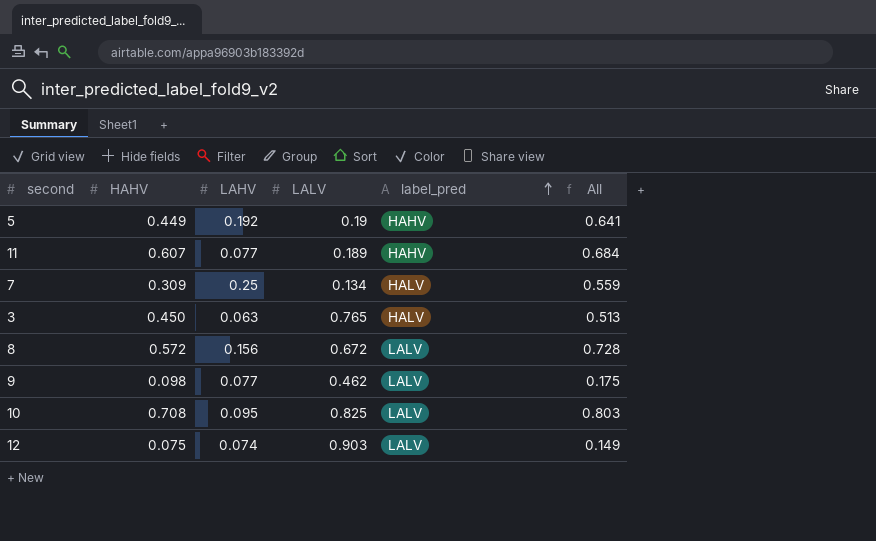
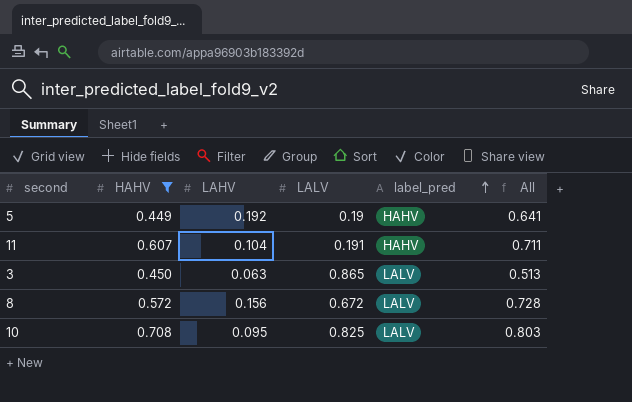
filter: none -> HAHV >= 0.449
11 | LAHV: 0.077 -> 0.104
11 | LALV: 0.189 -> 0.191
11 | All: 0.684 -> 0.711
3 | LALV: 0.765 -> 0.865
3 | label_pred: HALV -> LALV

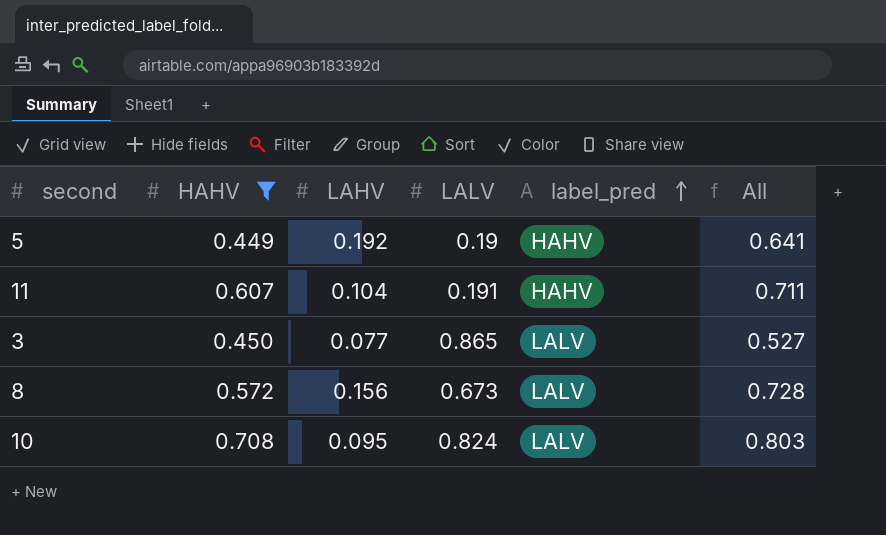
3 | LAHV: 0.063 -> 0.077
3 | All: 0.513 -> 0.527
8 | LALV: 0.672 -> 0.673
10 | LALV: 0.825 -> 0.824

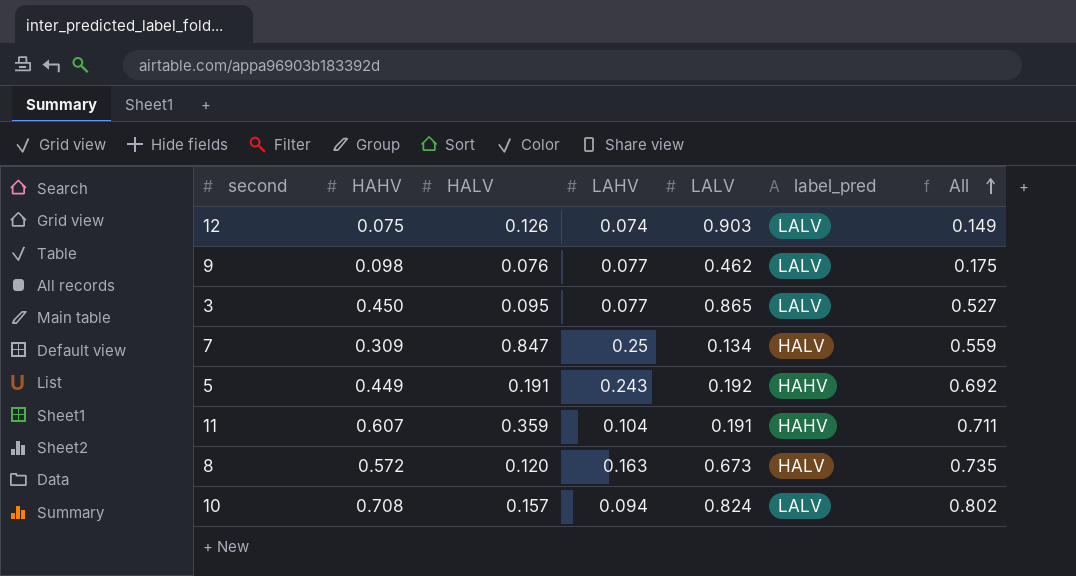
filter: HAHV >= 0.449 -> none
row order: label_pred ascending -> All ascending
column HALV | position: none -> 3
5 | LAHV: 0.192 -> 0.243
5 | LALV: 0.19 -> 0.192
5 | All: 0.641 -> 0.692
8 | LAHV: 0.156 -> 0.163
8 | label_pred: LALV -> HALV
8 | All: 0.728 -> 0.735
10 | LAHV: 0.095 -> 0.094
10 | All: 0.803 -> 0.802

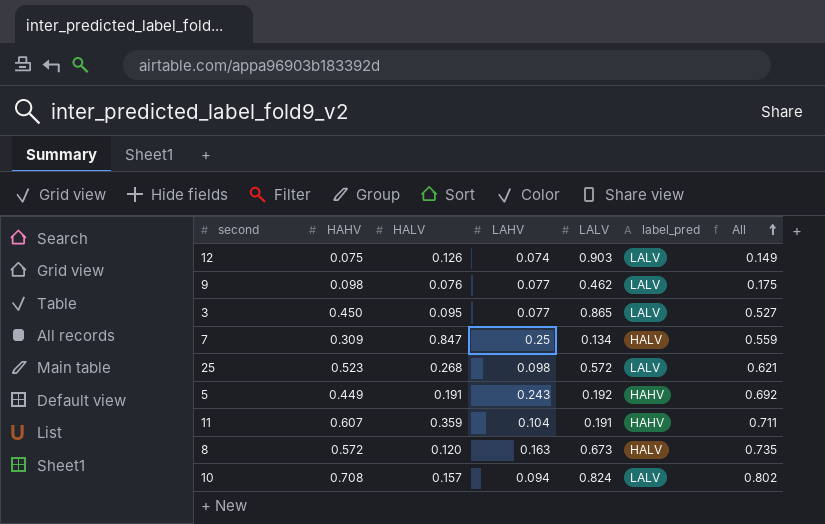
row 25: none -> 0.523 | 0.268 | 0.098 | 0.572 | LALV | 0.621

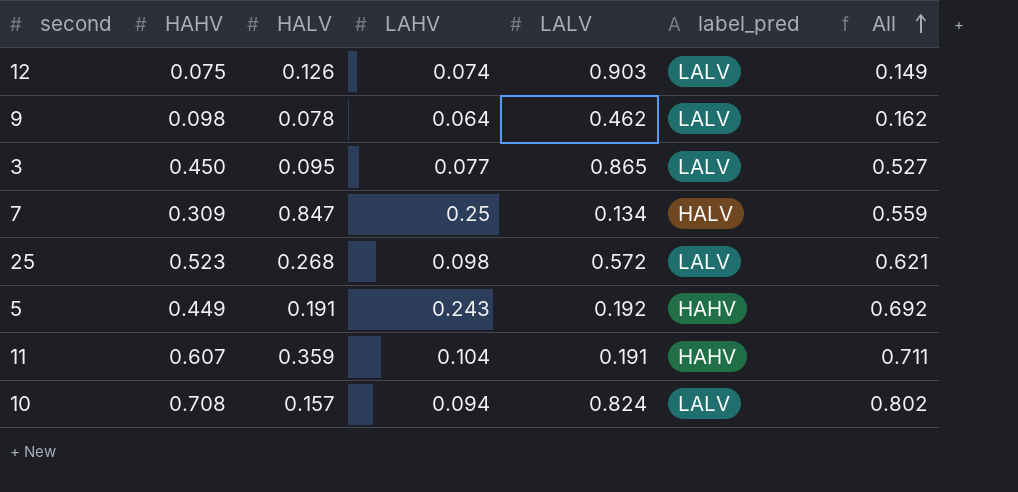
row 8: 0.572 | 0.120 | 0.163 | 0.673 | HALV | 0.735 -> none
9 | HALV: 0.076 -> 0.078
9 | LAHV: 0.077 -> 0.064
9 | All: 0.175 -> 0.162

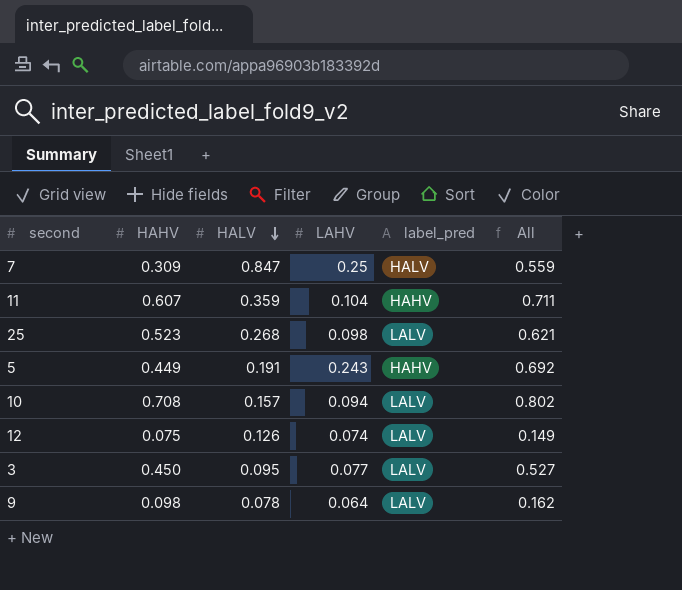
row order: All ascending -> HALV descending
column LALV | position: 5 -> none

